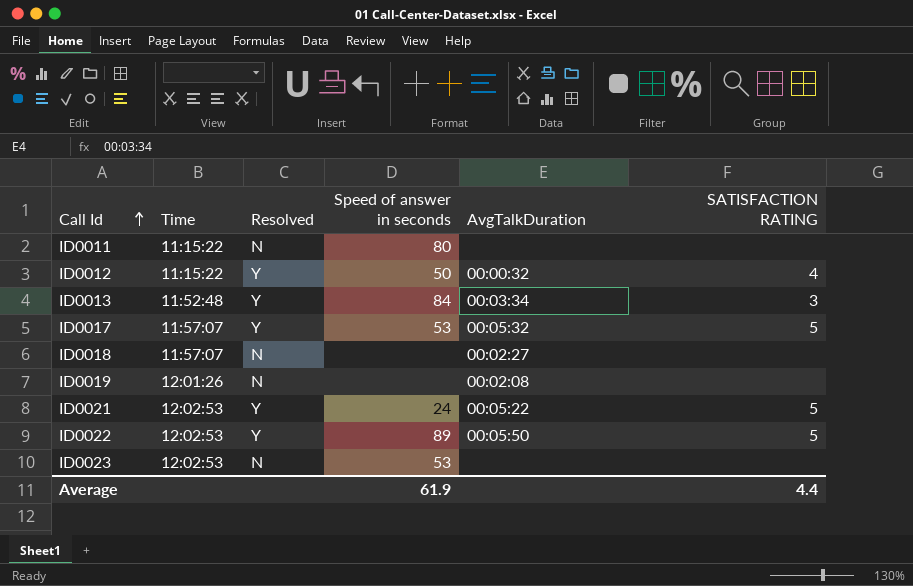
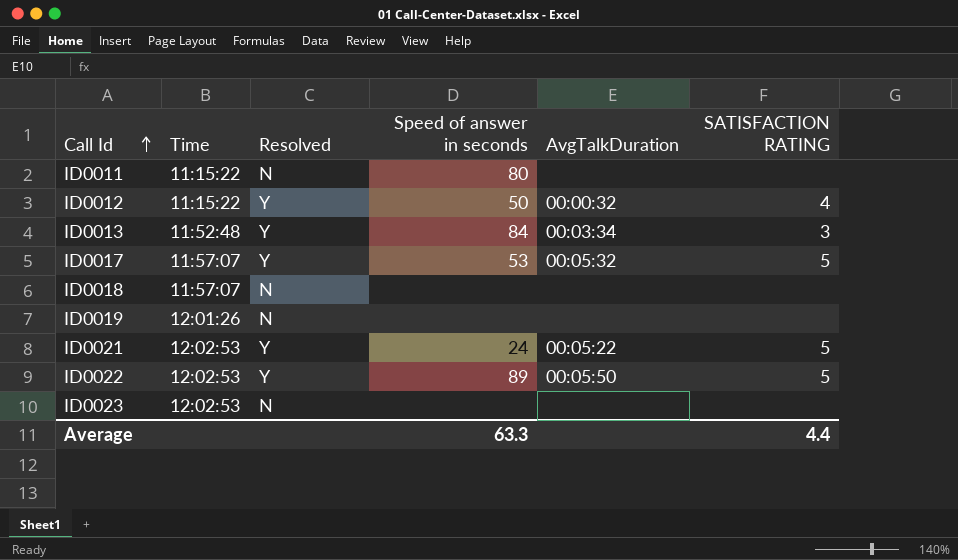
ID0018 | AvgTalkDuration: 00:02:27 -> none
ID0019 | AvgTalkDuration: 00:02:08 -> none
ID0023 | Speed of answer in seconds: 53 -> none
Average | Speed of answer in seconds: 61.9 -> 63.3

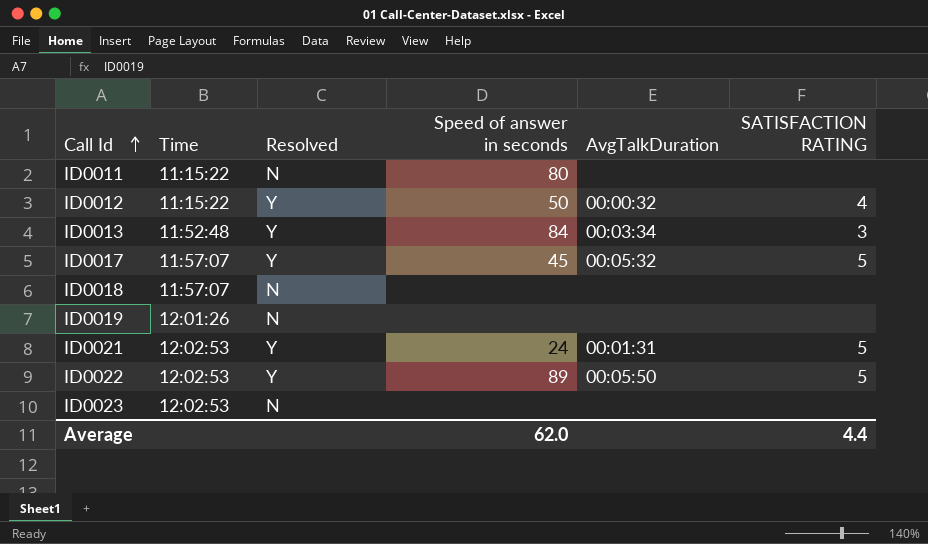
ID0017 | Speed of answer in seconds: 53 -> 45
ID0021 | AvgTalkDuration: 00:05:22 -> 00:01:31
Average | Speed of answer in seconds: 63.3 -> 62.0

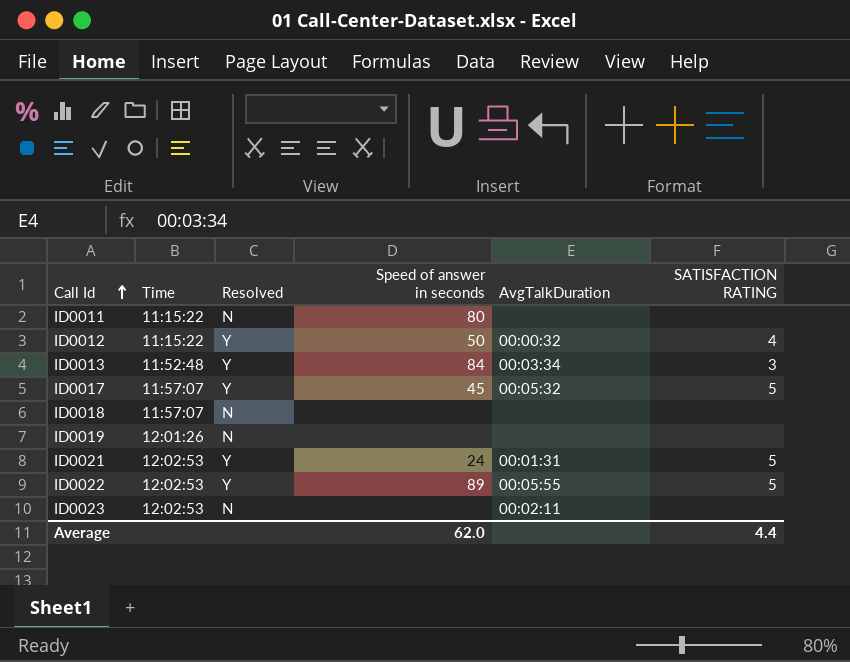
ID0022 | AvgTalkDuration: 00:05:50 -> 00:05:55
ID0023 | AvgTalkDuration: none -> 00:02:11

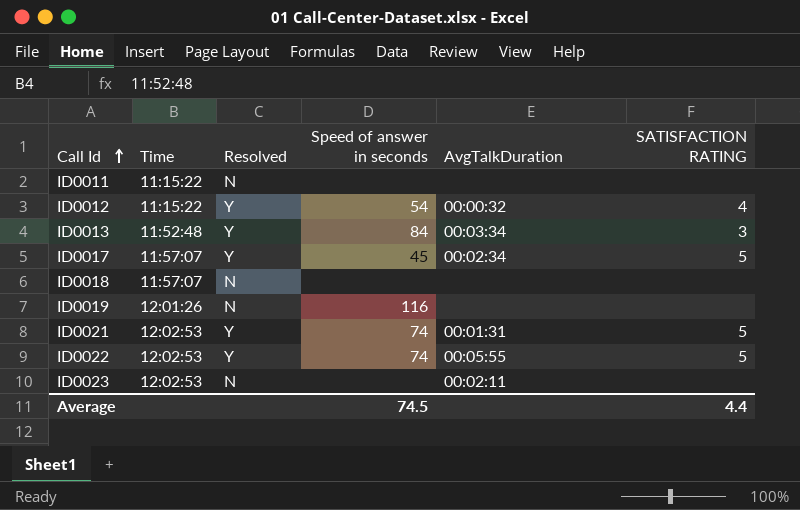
ID0011 | Speed of answer in seconds: 80 -> none
ID0012 | Speed of answer in seconds: 50 -> 54
ID0017 | AvgTalkDuration: 00:05:32 -> 00:02:34
ID0019 | Speed of answer in seconds: none -> 116
ID0021 | Speed of answer in seconds: 24 -> 74
ID0022 | Speed of answer in seconds: 89 -> 74
Average | Speed of answer in seconds: 62.0 -> 74.5

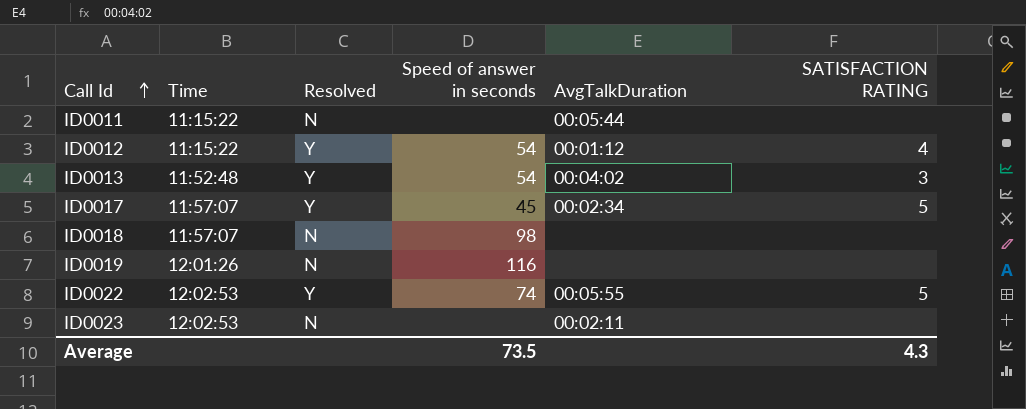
row ID0021: 12:02:53 | Y | 74 | 00:01:31 | 5 -> none
ID0011 | AvgTalkDuration: none -> 00:05:44
ID0012 | AvgTalkDuration: 00:00:32 -> 00:01:12
ID0013 | Speed of answer in seconds: 84 -> 54
ID0013 | AvgTalkDuration: 00:03:34 -> 00:04:02
ID0018 | Speed of answer in seconds: none -> 98
Average | Speed of answer in seconds: 74.5 -> 73.5
Average | SATISFACTION RATING: 4.4 -> 4.3

